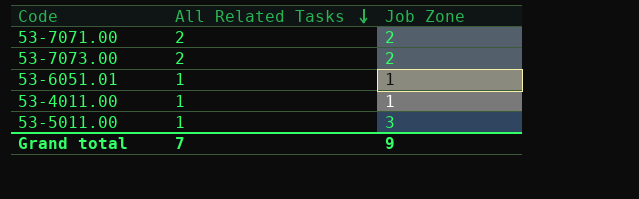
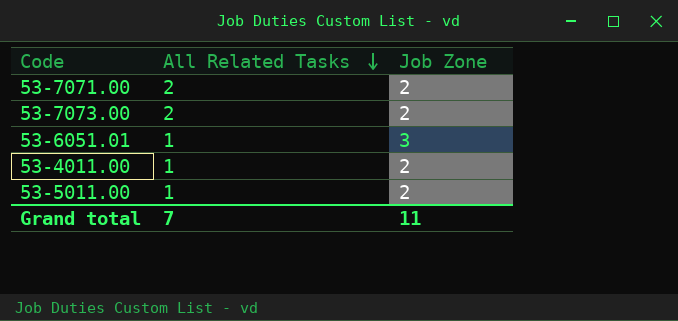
53-6051.01 | Job Zone: 1 -> 3
53-4011.00 | Job Zone: 1 -> 2
53-5011.00 | Job Zone: 3 -> 2
Grand total | Job Zone: 9 -> 11

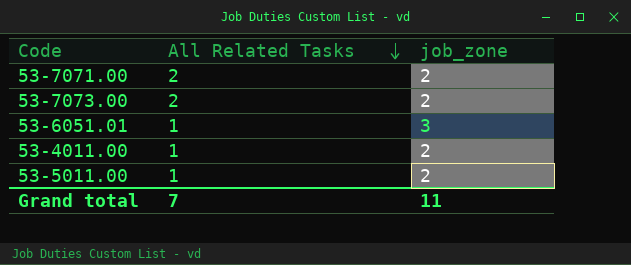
column name: Job Zone -> job_zone

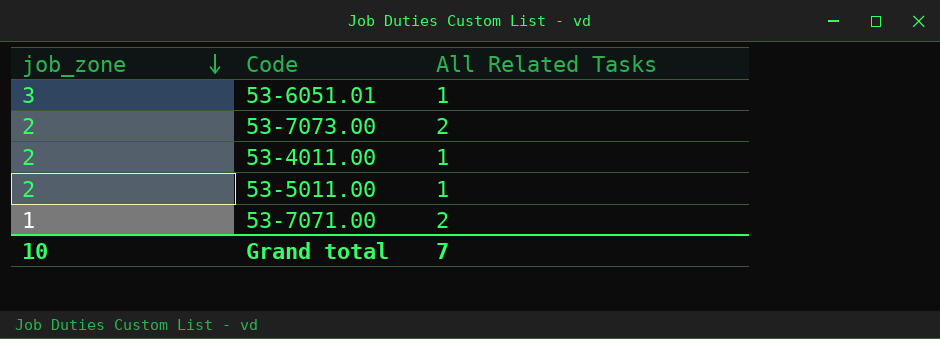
row order: All Related Tasks descending -> job_zone descending
column job_zone | position: 3 -> 1
53-7071.00 | job_zone: 2 -> 1
Grand total | job_zone: 11 -> 10

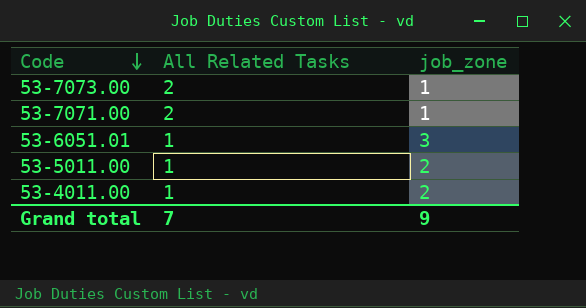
row order: job_zone descending -> Code descending
column job_zone | position: 1 -> 3
53-7073.00 | job_zone: 2 -> 1
Grand total | job_zone: 10 -> 9

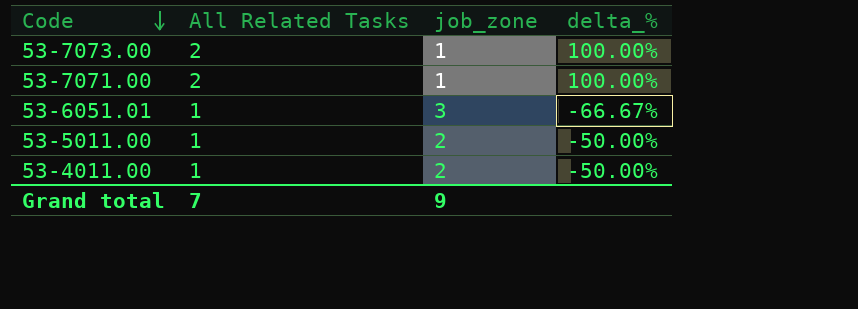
column delta_% | formula: none -> ([All Related Tasks] - [job_zone]) / [job_zone]

